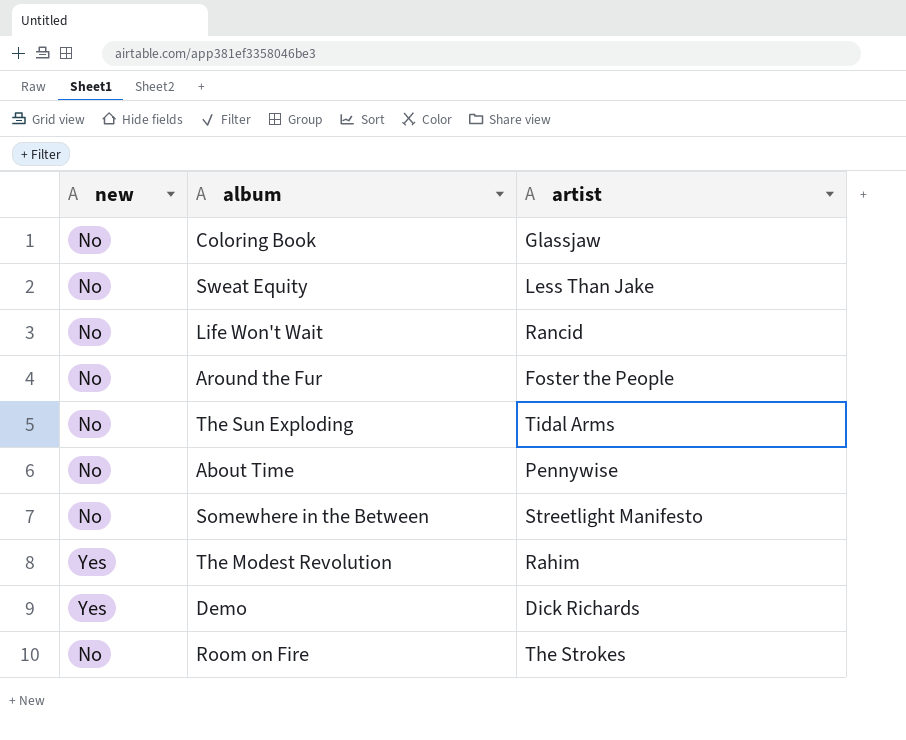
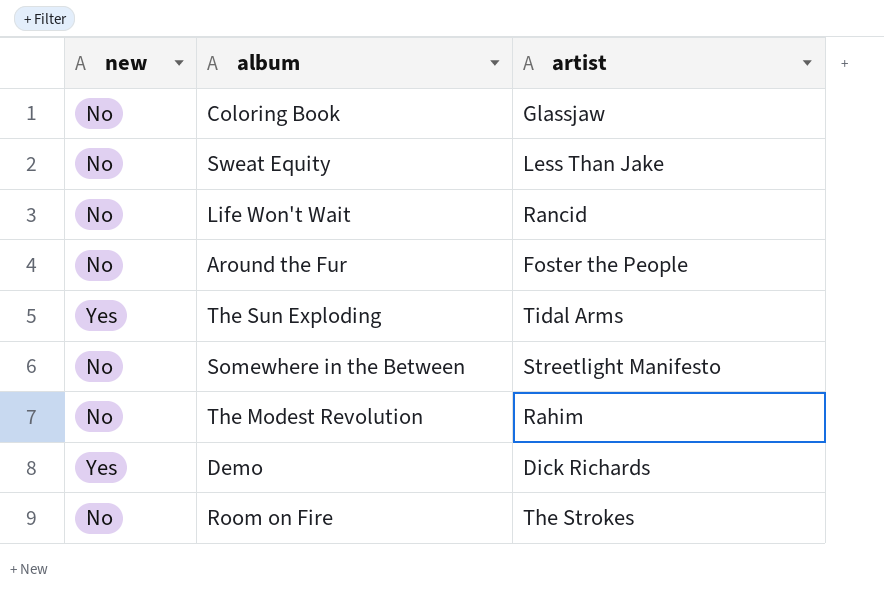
row About Time: No | Pennywise -> none
The Sun Exploding | new: No -> Yes
The Modest Revolution | new: Yes -> No

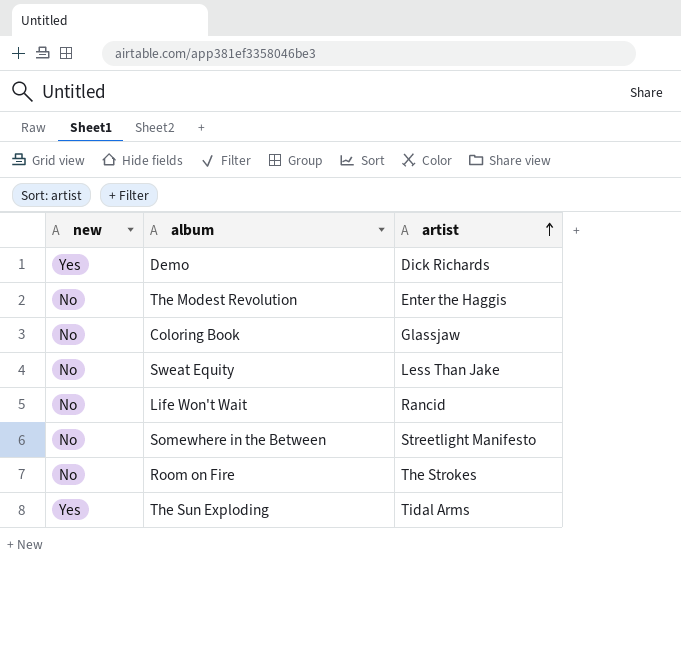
row order: none -> artist ascending
row Around the Fur: No | Foster the People -> none
The Modest Revolution | artist: Rahim -> Enter the Haggis

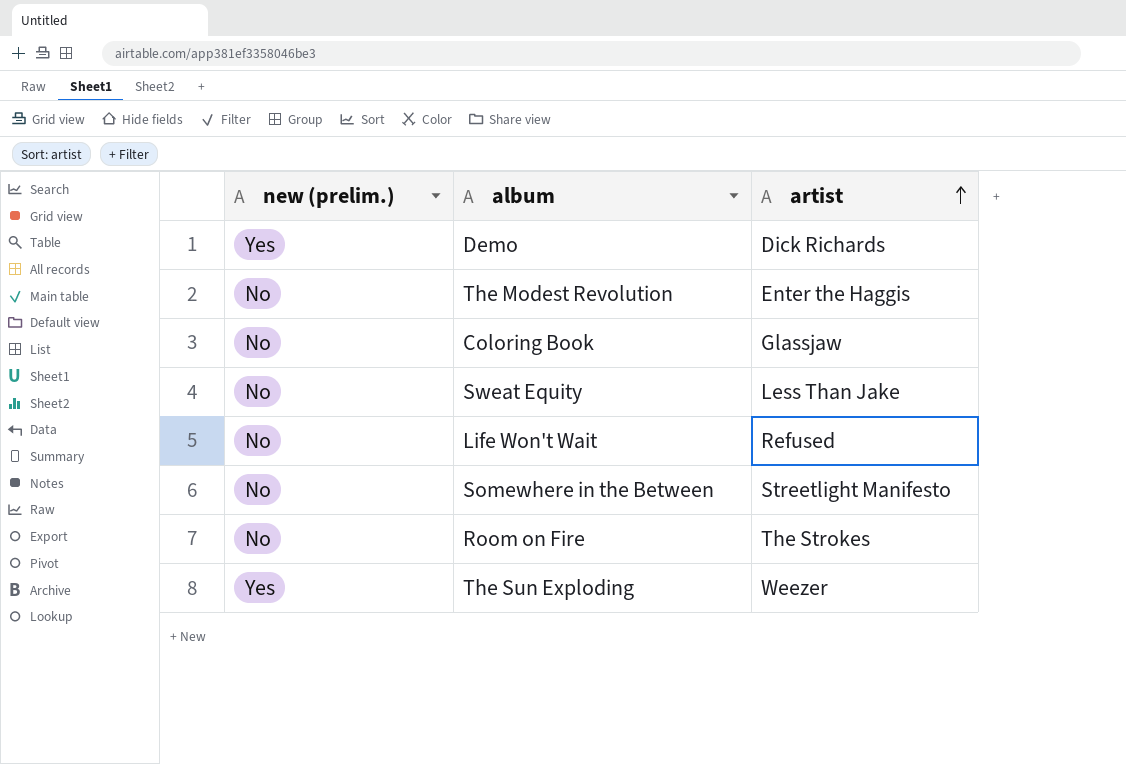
column name: new -> new (prelim.)
Life Won't Wait | artist: Rancid -> Refused
The Sun Exploding | artist: Tidal Arms -> Weezer

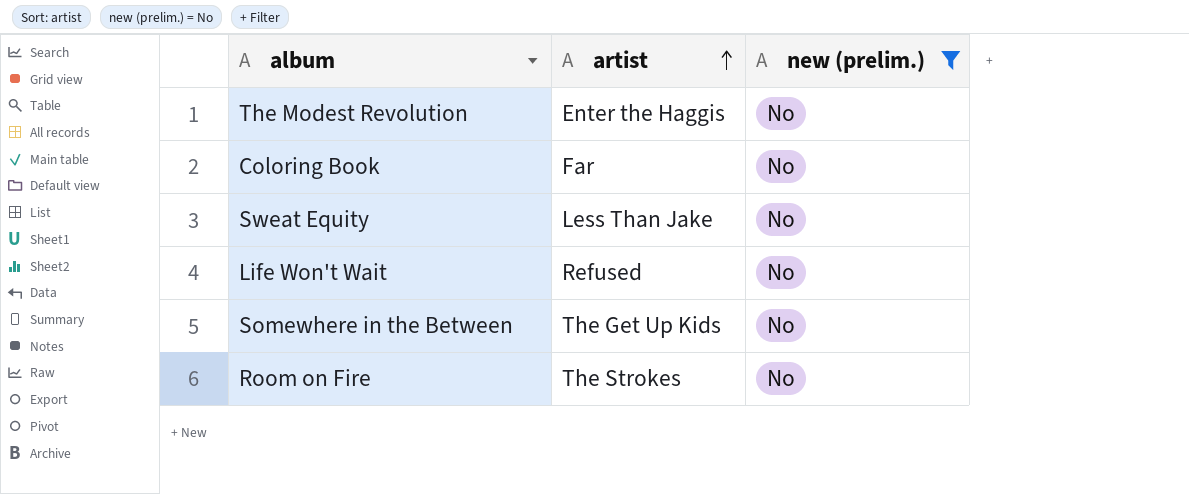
filter: none -> new (prelim.) = No
column new (prelim.) | position: 1 -> 3
Coloring Book | artist: Glassjaw -> Far
Somewhere in the Between | artist: Streetlight Manifesto -> The Get Up Kids

